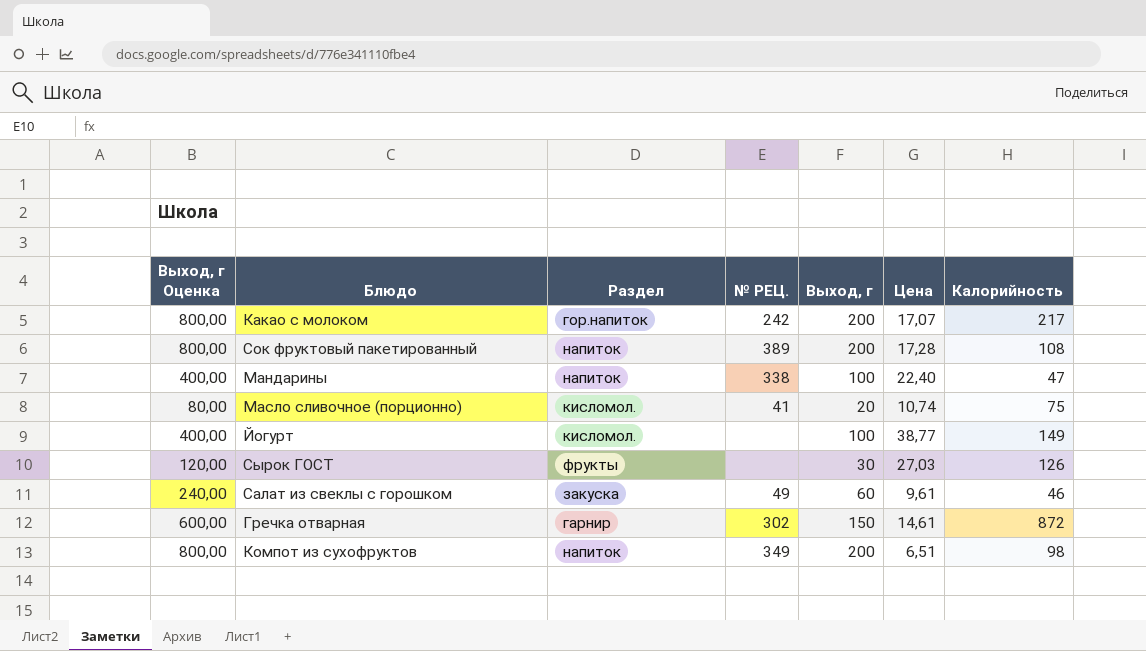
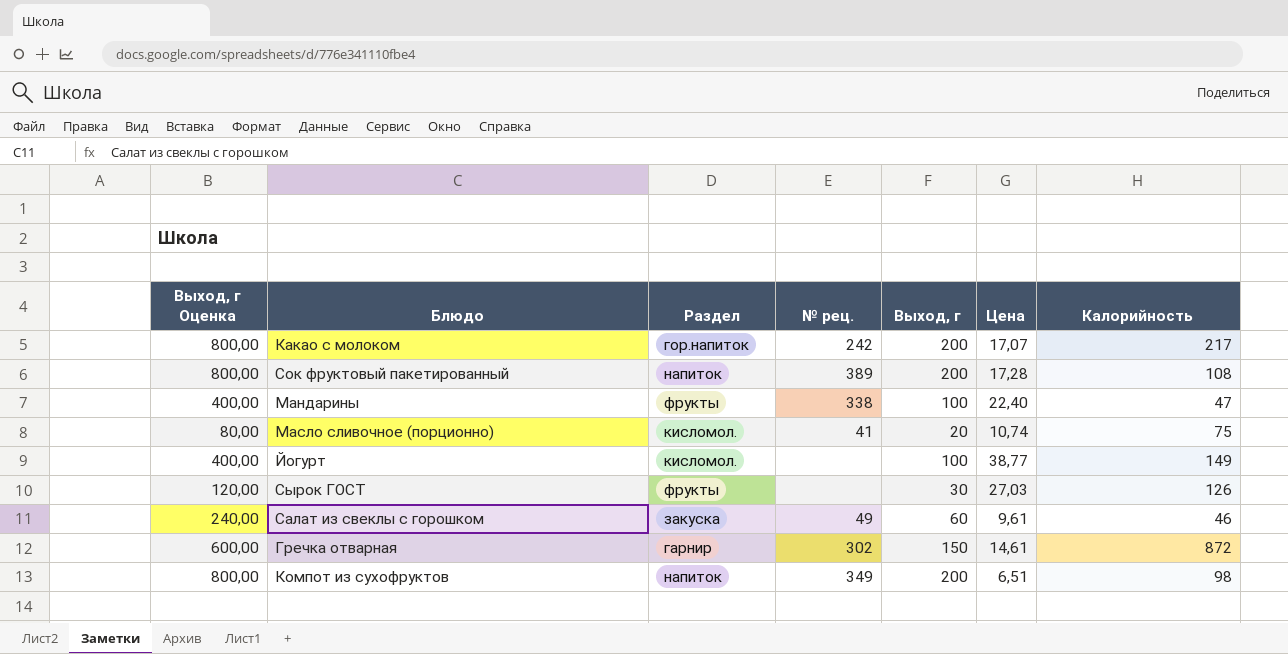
column name: № РЕЦ. -> № рец.
Мандарины | Раздел: напиток -> фрукты

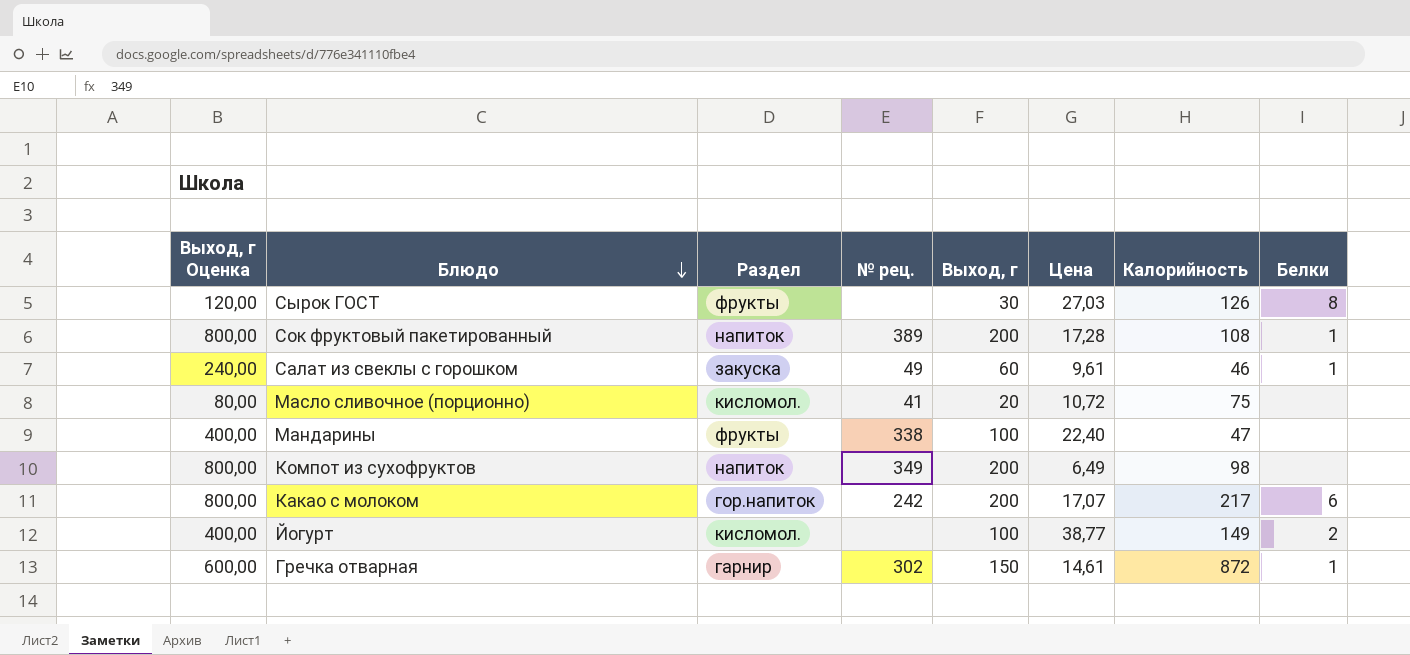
row order: none -> Блюдо descending
column Белки | position: none -> 8
Масло сливочное (порционно) | Цена: 10,74 -> 10,72
Компот из сухофруктов | Цена: 6,51 -> 6,49

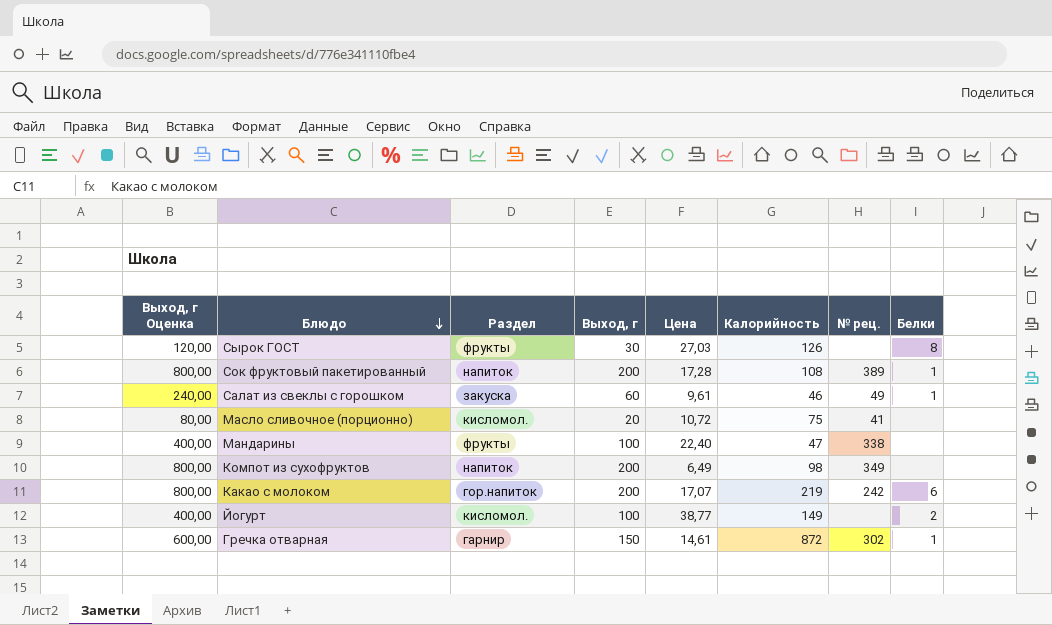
column № рец. | position: 4 -> 7
Какао с молоком | Калорийность: 217 -> 219

